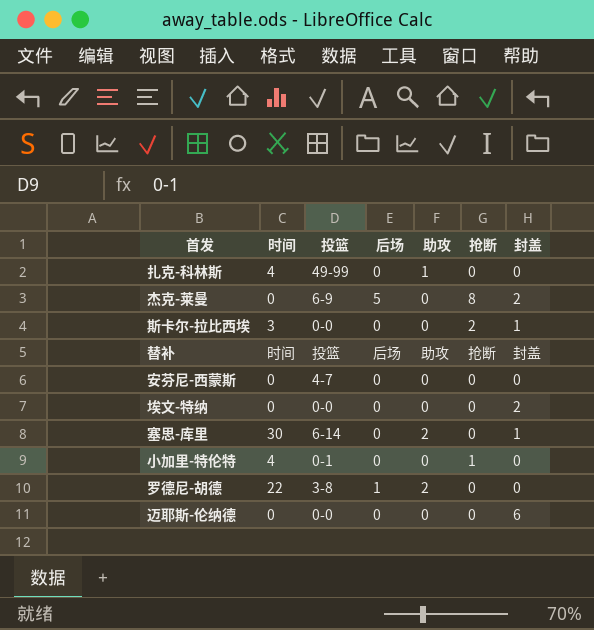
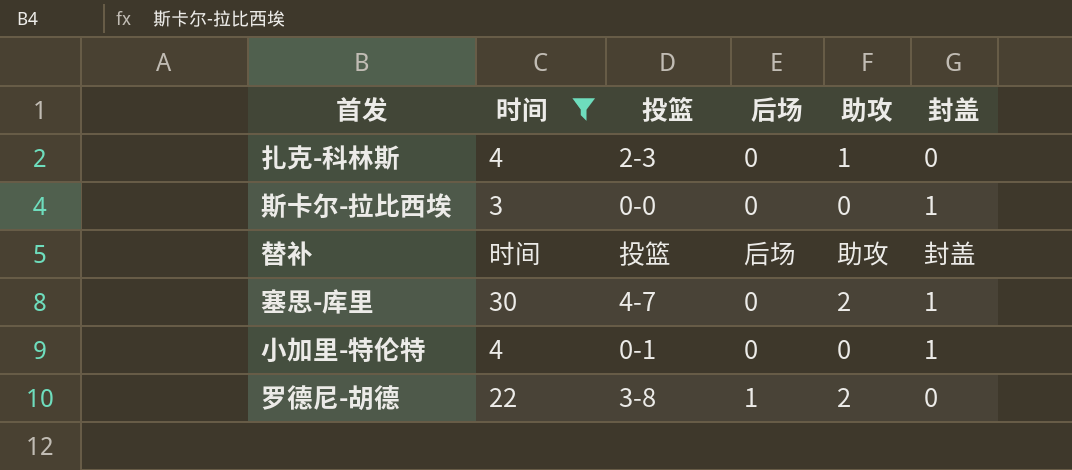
filter: none -> 时间 != 0
column 抢断 | position: 6 -> none
扎克-科林斯 | 投篮: 49-99 -> 2-3
塞思-库里 | 投篮: 6-14 -> 4-7
小加里-特伦特 | 封盖: 0 -> 1

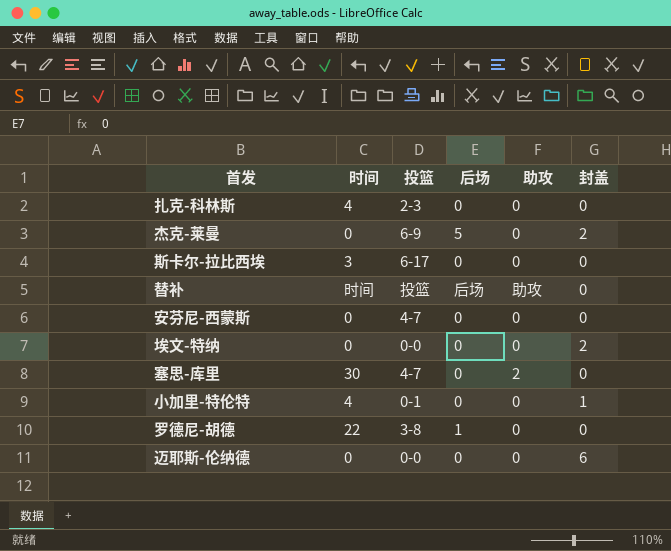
filter: 时间 != 0 -> none
扎克-科林斯 | 助攻: 1 -> 0
斯卡尔-拉比西埃 | 投篮: 0-0 -> 6-17
斯卡尔-拉比西埃 | 封盖: 1 -> 0
替补 | 封盖: 封盖 -> 0
塞思-库里 | 封盖: 1 -> 0
罗德尼-胡德 | 助攻: 2 -> 0

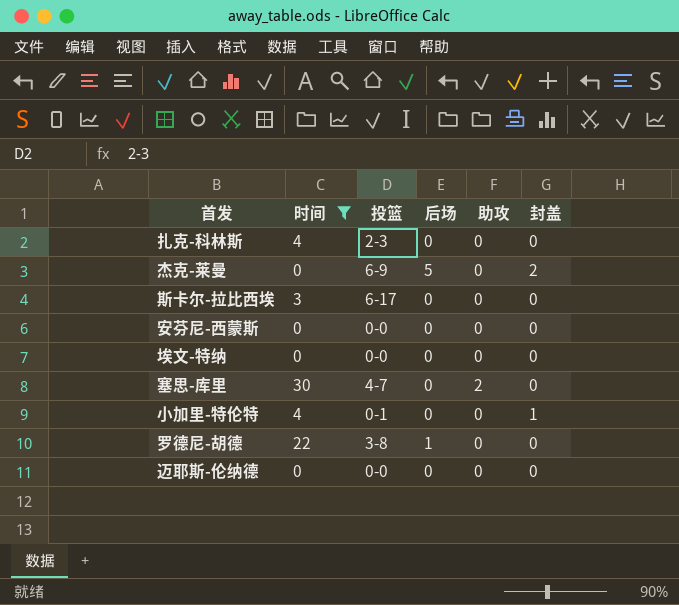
filter: none -> 时间 != 时间
安芬尼-西蒙斯 | 投篮: 4-7 -> 0-0
埃文-特纳 | 封盖: 2 -> 0
迈耶斯-伦纳德 | 封盖: 6 -> 0

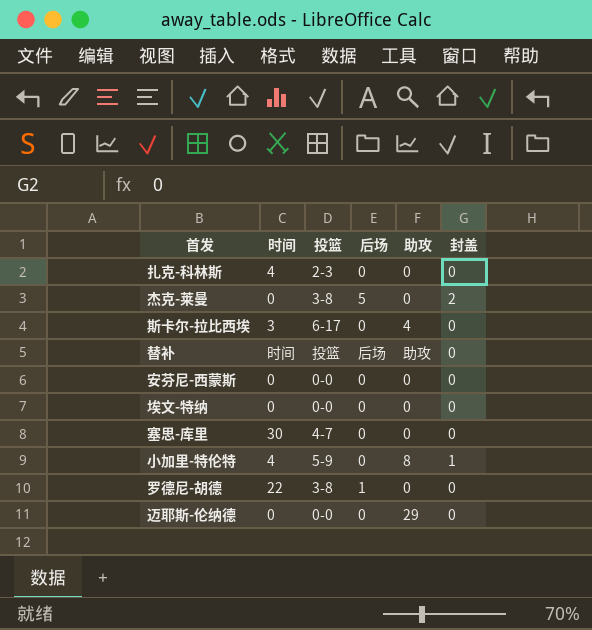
filter: 时间 != 时间 -> none
杰克-莱曼 | 投篮: 6-9 -> 3-8
斯卡尔-拉比西埃 | 助攻: 0 -> 4
塞思-库里 | 助攻: 2 -> 0
小加里-特伦特 | 投篮: 0-1 -> 5-9
小加里-特伦特 | 助攻: 0 -> 8
迈耶斯-伦纳德 | 助攻: 0 -> 29

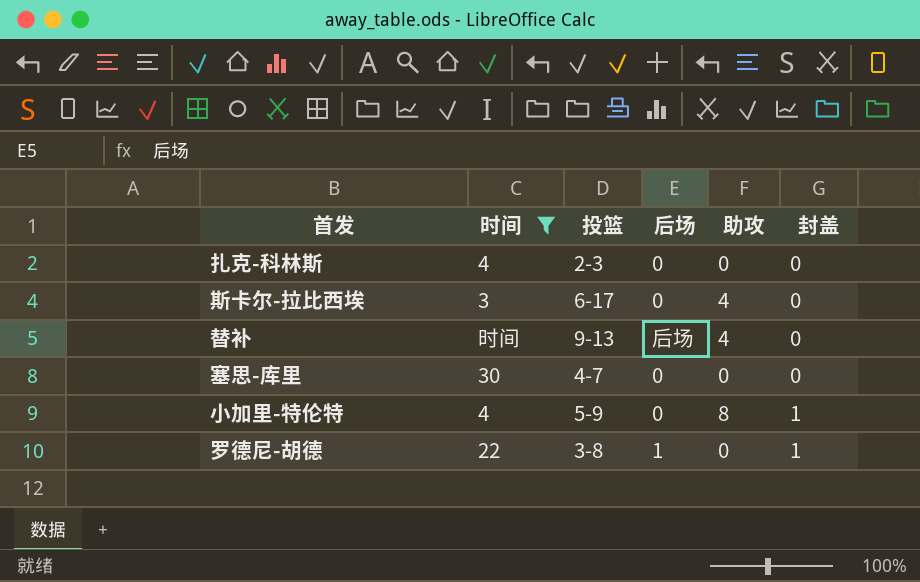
filter: none -> 时间 != 0
替补 | 投篮: 投篮 -> 9-13
替补 | 助攻: 助攻 -> 4
罗德尼-胡德 | 封盖: 0 -> 1

